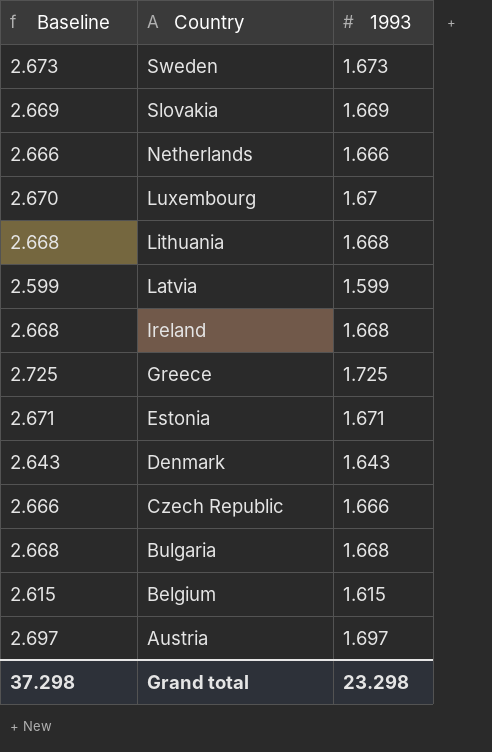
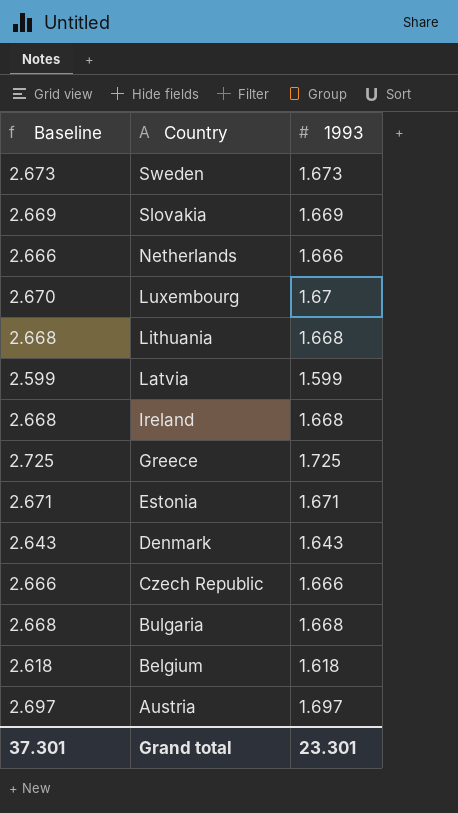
Belgium | Baseline: 2.615 -> 2.618
Belgium | 1993: 1.615 -> 1.618
Grand total | Baseline: 37.298 -> 37.301
Grand total | 1993: 23.298 -> 23.301

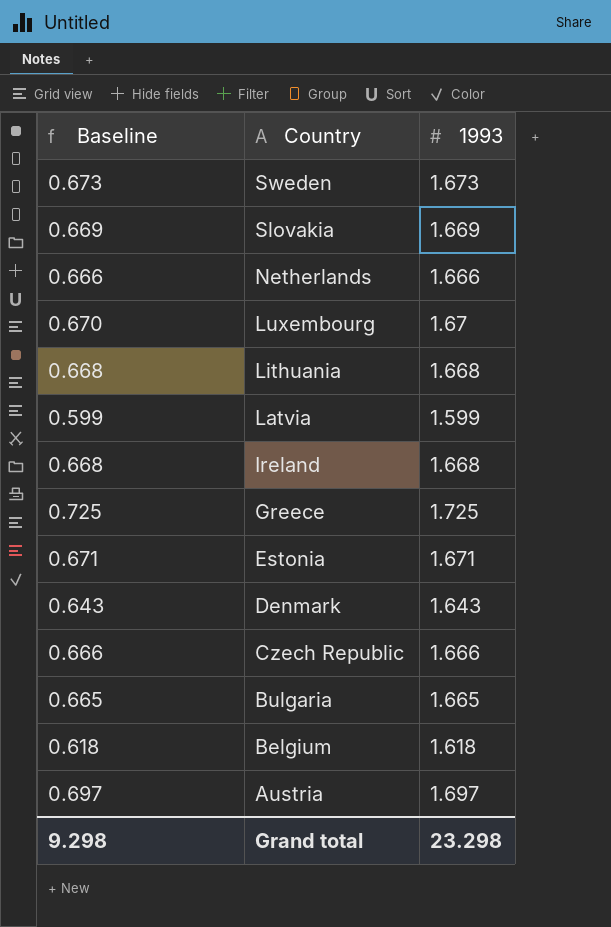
column Baseline | formula: [1993] + 1 -> [1993] - 1
Bulgaria | 1993: 1.668 -> 1.665
Grand total | Baseline: 37.301 -> 9.298
Grand total | 1993: 23.301 -> 23.298

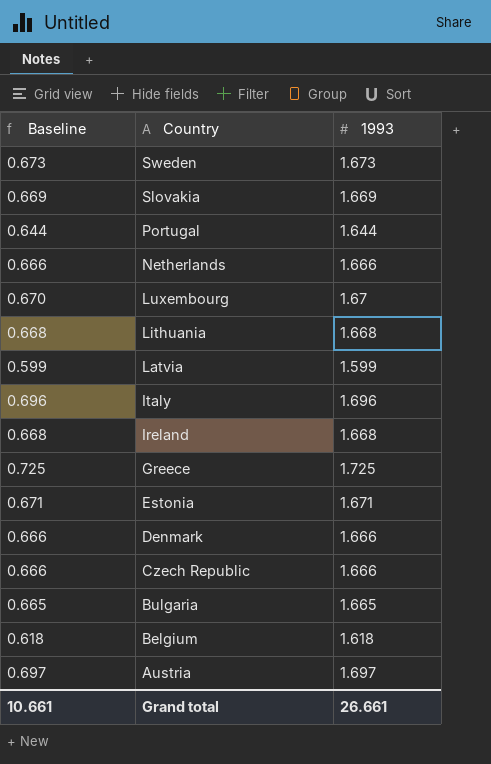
row Portugal: none -> 0.644 | 1.644
row Italy: none -> 0.696 | 1.696
Denmark | Baseline: 0.643 -> 0.666
Denmark | 1993: 1.643 -> 1.666
Grand total | Baseline: 9.298 -> 10.661
Grand total | 1993: 23.298 -> 26.661

